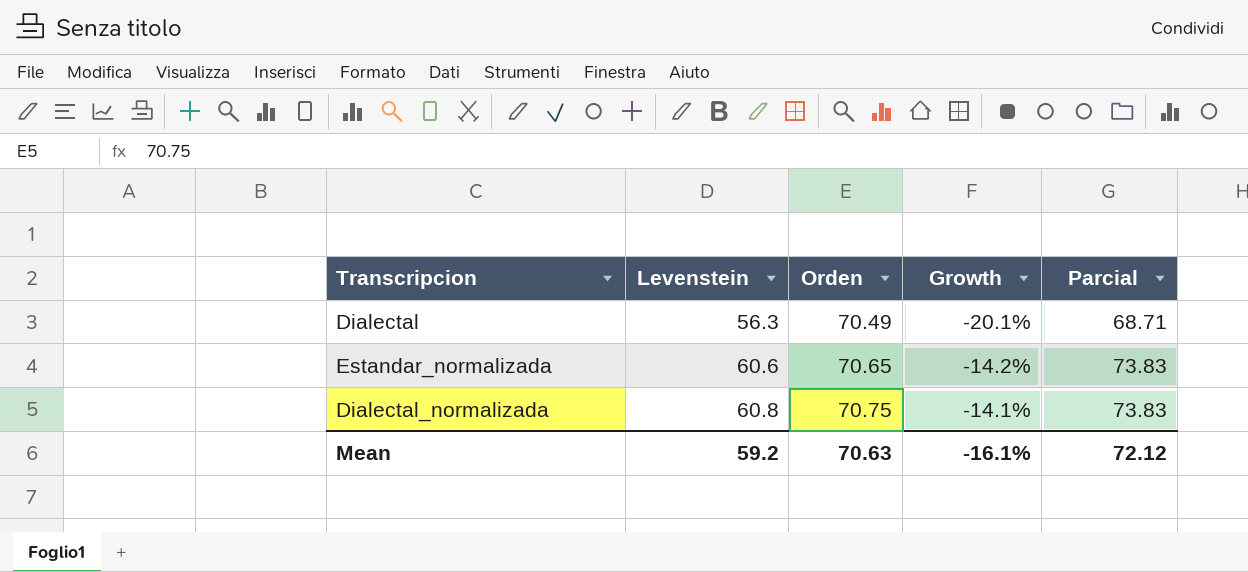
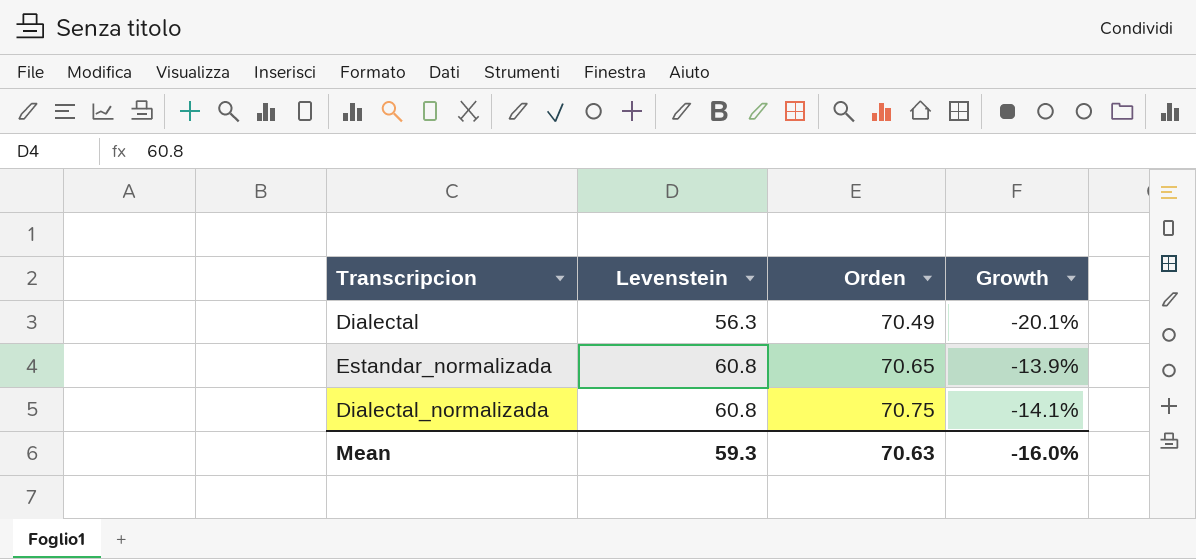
column Parcial | position: 5 -> none
Estandar_normalizada | Levenstein: 60.6 -> 60.8
Estandar_normalizada | Growth: -14.2% -> -13.9%
Mean | Levenstein: 59.2 -> 59.3
Mean | Growth: -16.1% -> -16.0%

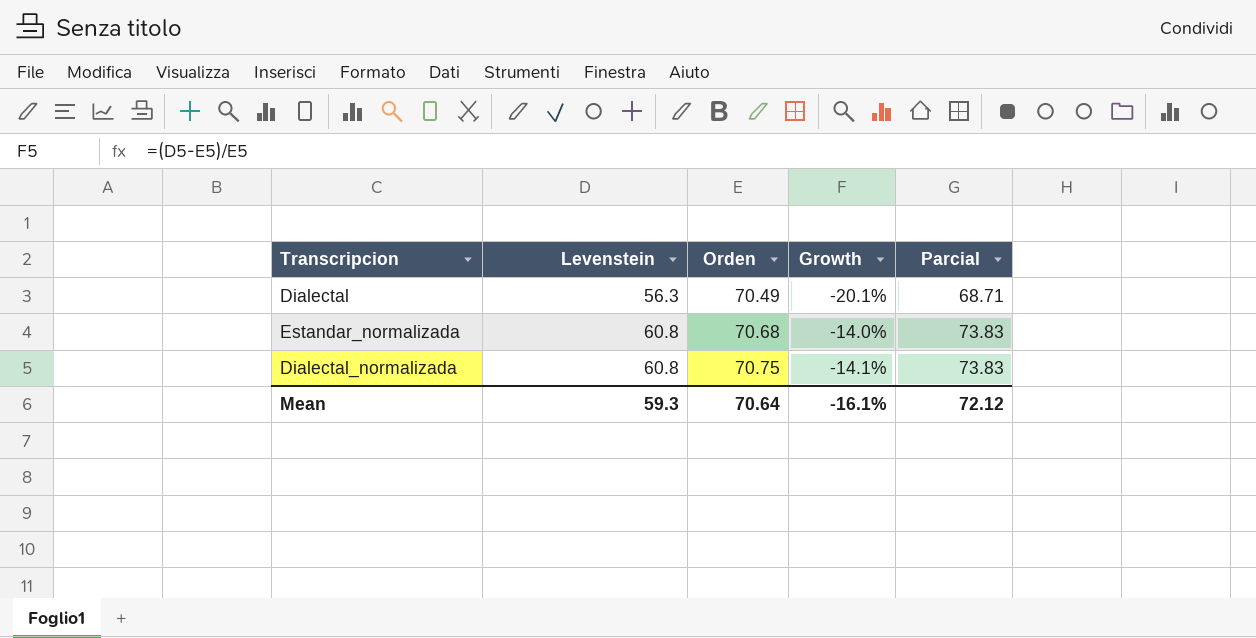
column Parcial | position: none -> 5
Estandar_normalizada | Orden: 70.65 -> 70.68
Estandar_normalizada | Growth: -13.9% -> -14.0%
Mean | Orden: 70.63 -> 70.64
Mean | Growth: -16.0% -> -16.1%

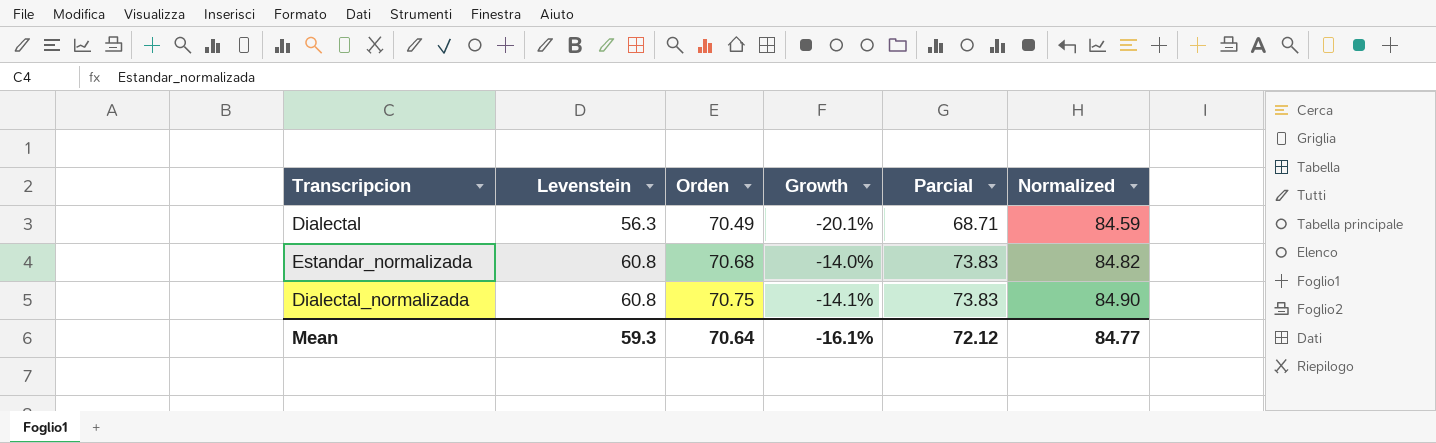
column Normalized | formula: none -> [Orden] * 1.2

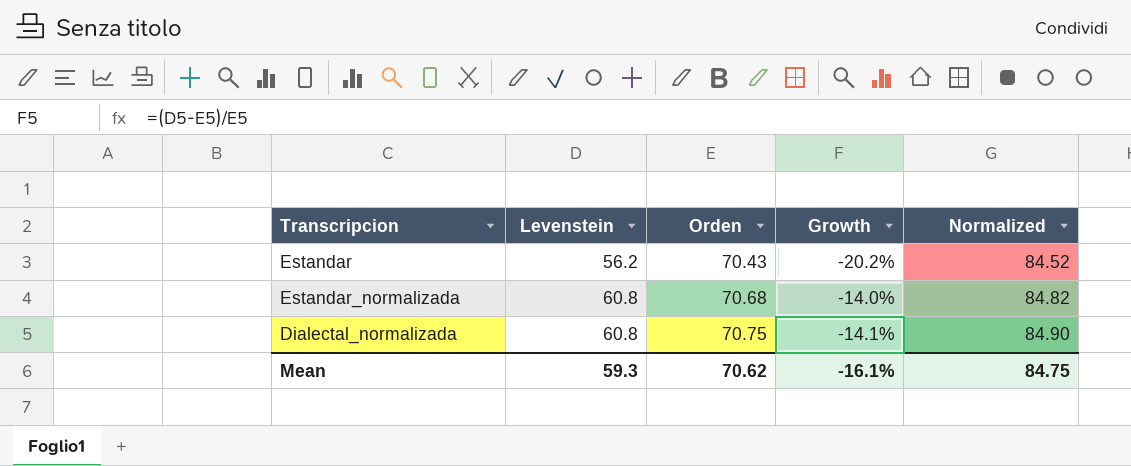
column Parcial | position: 5 -> none
row Dialectal: 56.3 | 70.49 | -20.1% | 68.71 | 84.59 -> none
row Estandar: none -> 56.2 | 70.43 | -20.2% | 84.52
Mean | Orden: 70.64 -> 70.62
Mean | Normalized: 84.77 -> 84.75

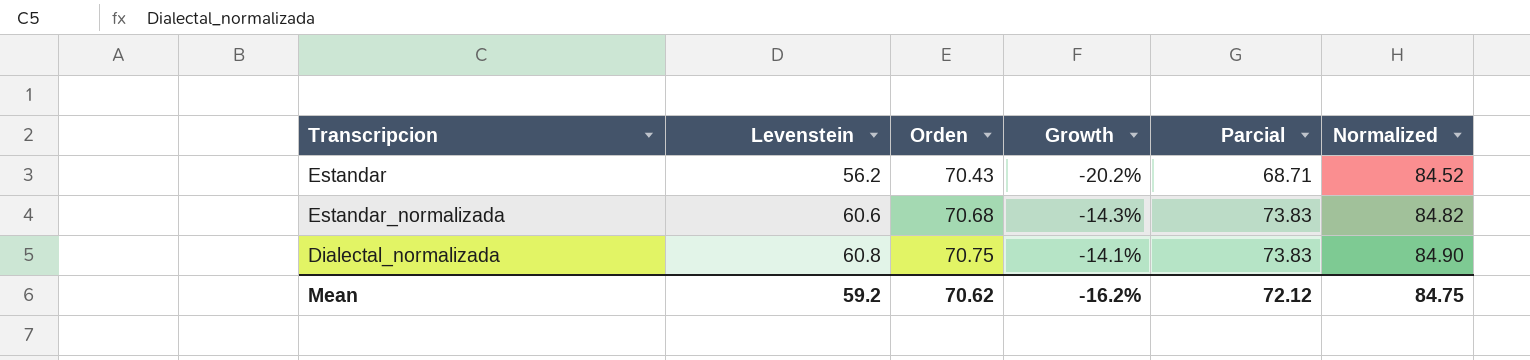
column Parcial | position: none -> 5
Estandar_normalizada | Levenstein: 60.8 -> 60.6
Estandar_normalizada | Growth: -14.0% -> -14.3%
Mean | Levenstein: 59.3 -> 59.2
Mean | Growth: -16.1% -> -16.2%

